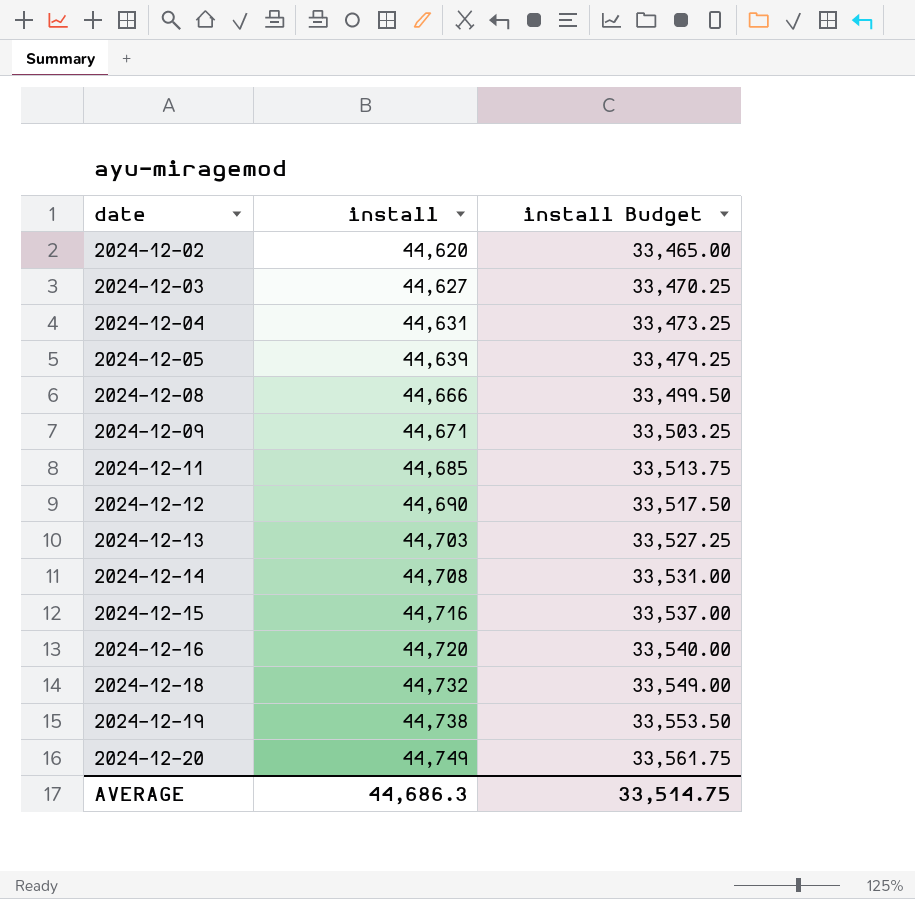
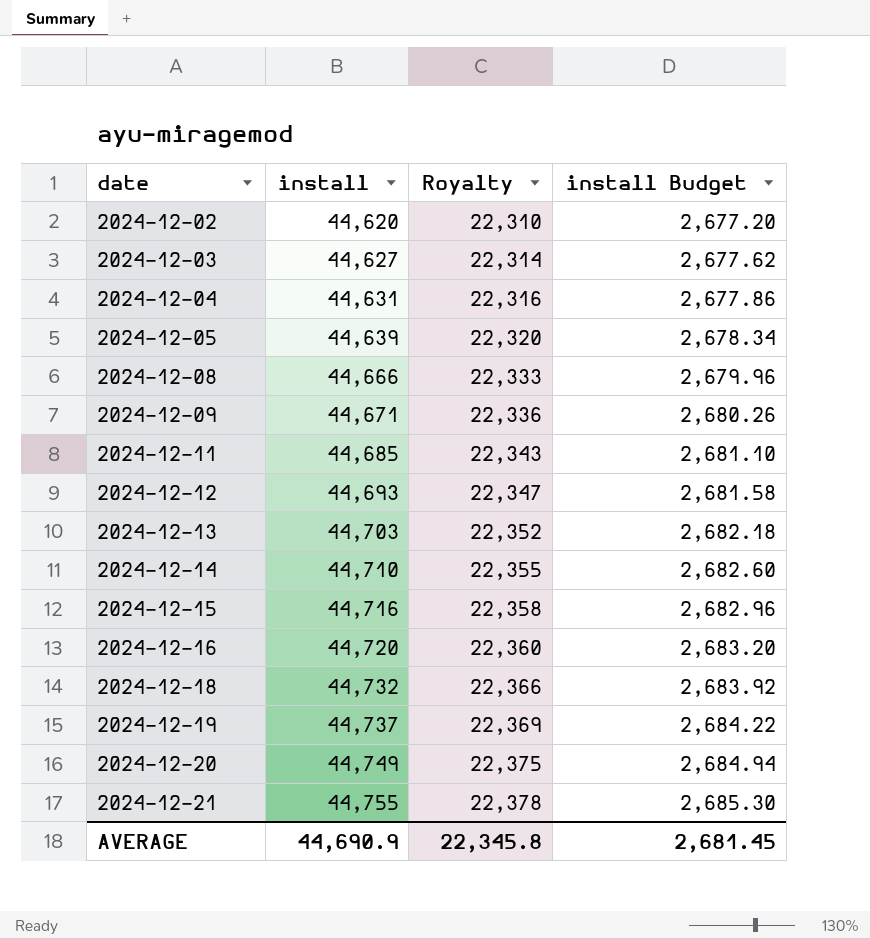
column Royalty | formula: none -> [install] * 0.5
column install Budget | formula: [install] * 0.75 -> [install] * 0.06
2024-12-12 | install: 44,690 -> 44,693
2024-12-14 | install: 44,708 -> 44,710
2024-12-19 | install: 44,738 -> 44,737
row 2024-12-21: none -> 44,755 | 22,378 | 2,685.30
AVERAGE | install: 44,686.3 -> 44,690.9
AVERAGE | install Budget: 33,514.75 -> 2,681.45

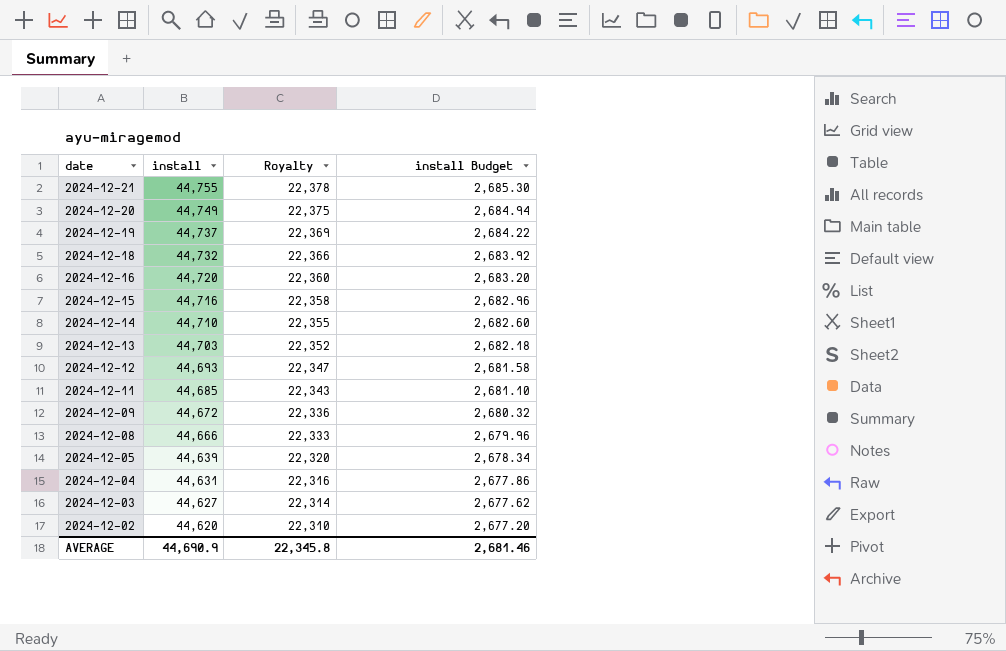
row order: date ascending -> date descending
2024-12-09 | install: 44,671 -> 44,672
2024-12-09 | install Budget: 2,680.26 -> 2,680.32
AVERAGE | install Budget: 2,681.45 -> 2,681.46

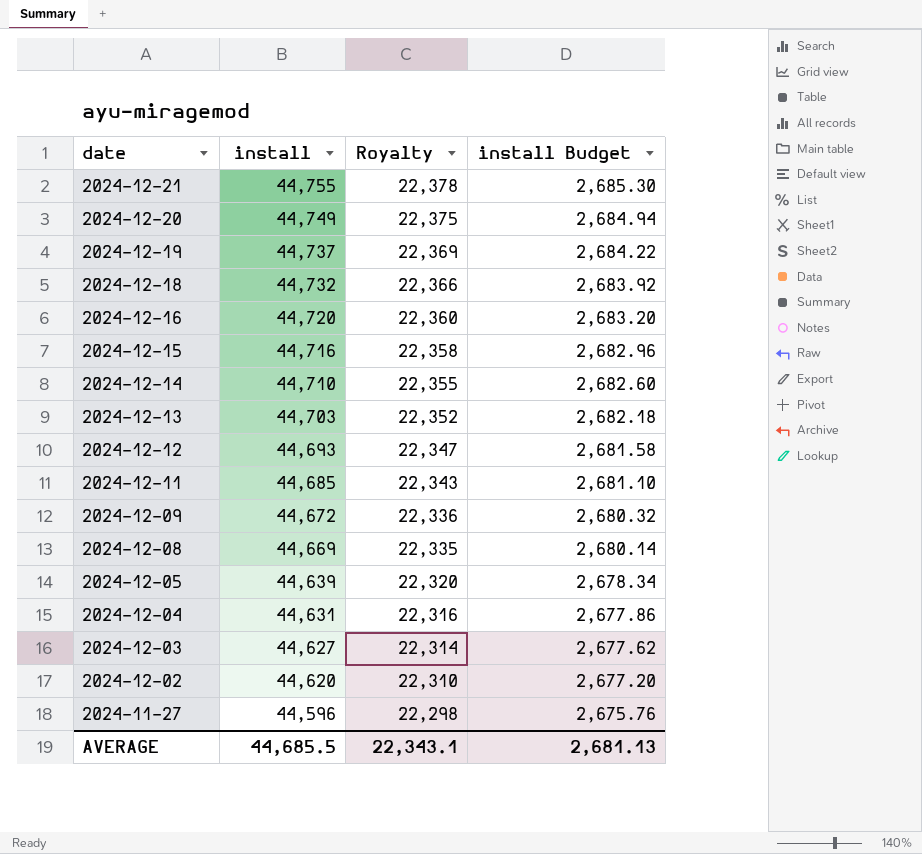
2024-12-08 | install: 44,666 -> 44,669
2024-12-08 | Royalty: 22,333 -> 22,335
2024-12-08 | install Budget: 2,679.96 -> 2,680.14
row 2024-11-27: none -> 44,596 | 22,298 | 2,675.76
AVERAGE | install: 44,690.9 -> 44,685.5
AVERAGE | Royalty: 22,345.8 -> 22,343.1
AVERAGE | install Budget: 2,681.46 -> 2,681.13

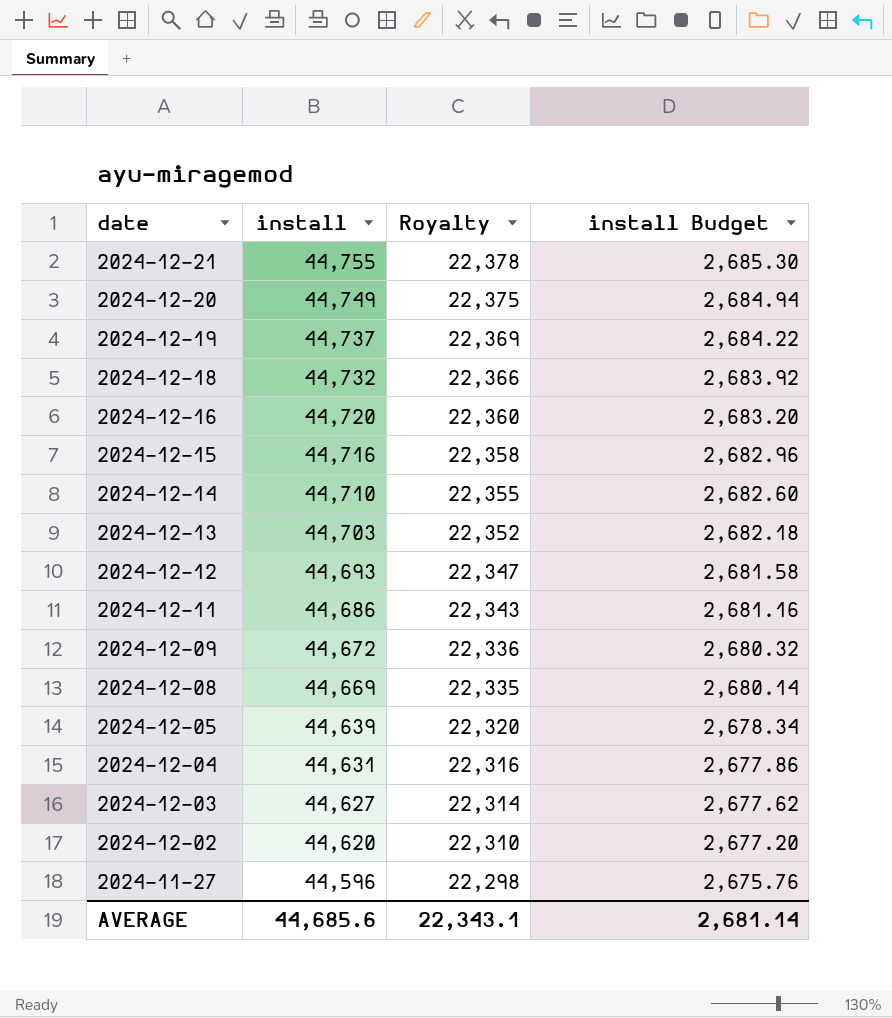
2024-12-11 | install: 44,685 -> 44,686
2024-12-11 | install Budget: 2,681.10 -> 2,681.16
AVERAGE | install: 44,685.5 -> 44,685.6
AVERAGE | install Budget: 2,681.13 -> 2,681.14

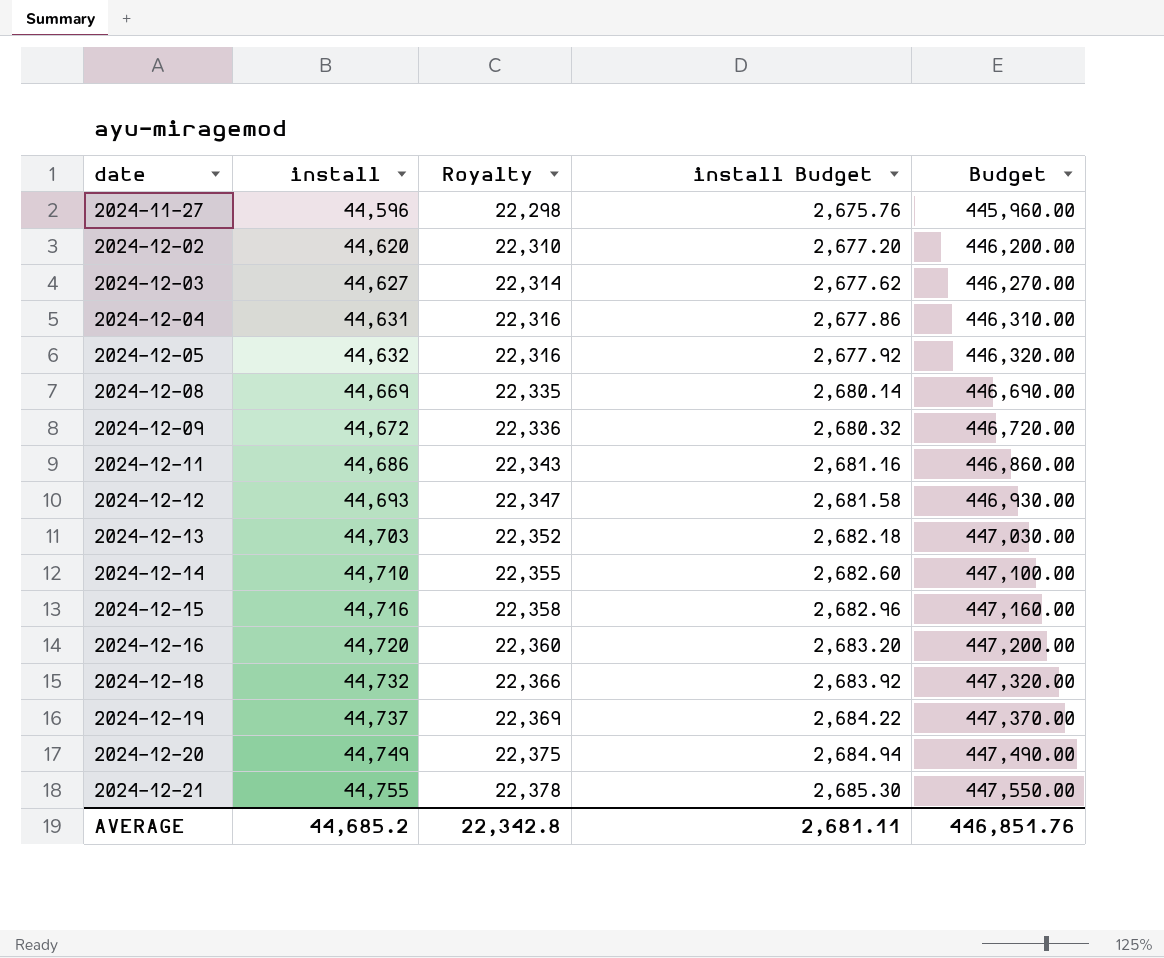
row order: date descending -> date ascending
column Budget | formula: none -> [install] * 10
2024-12-05 | install: 44,639 -> 44,632
2024-12-05 | Royalty: 22,320 -> 22,316
2024-12-05 | install Budget: 2,678.34 -> 2,677.92
AVERAGE | install: 44,685.6 -> 44,685.2
AVERAGE | Royalty: 22,343.1 -> 22,342.8
AVERAGE | install Budget: 2,681.14 -> 2,681.11

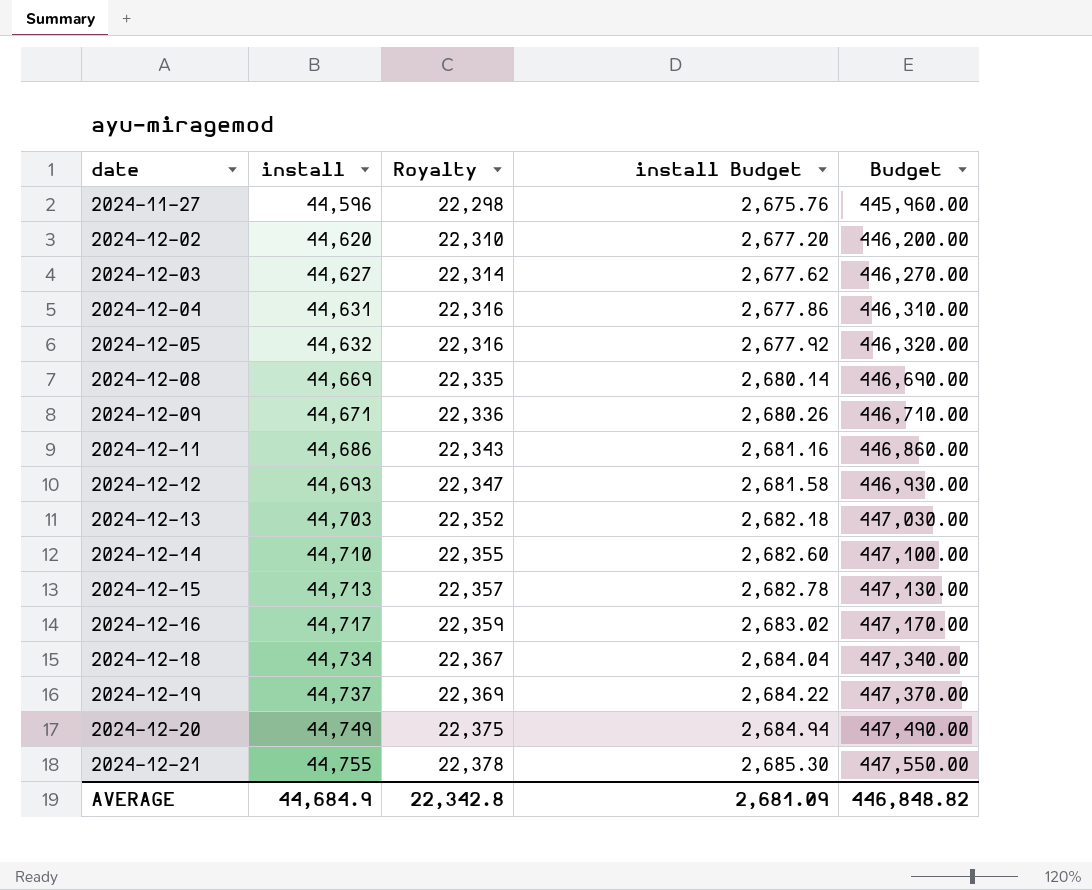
2024-12-09 | install: 44,672 -> 44,671
2024-12-09 | install Budget: 2,680.32 -> 2,680.26
2024-12-09 | Budget: 446,720.00 -> 446,710.00
2024-12-15 | install: 44,716 -> 44,713
2024-12-15 | Royalty: 22,358 -> 22,357
2024-12-15 | install Budget: 2,682.96 -> 2,682.78
2024-12-15 | Budget: 447,160.00 -> 447,130.00
2024-12-16 | install: 44,720 -> 44,717
2024-12-16 | Royalty: 22,360 -> 22,359
2024-12-16 | install Budget: 2,683.20 -> 2,683.02
2024-12-16 | Budget: 447,200.00 -> 447,170.00
2024-12-18 | install: 44,732 -> 44,734
2024-12-18 | Royalty: 22,366 -> 22,367
2024-12-18 | install Budget: 2,683.92 -> 2,684.04
2024-12-18 | Budget: 447,320.00 -> 447,340.00
AVERAGE | install: 44,685.2 -> 44,684.9
AVERAGE | install Budget: 2,681.11 -> 2,681.09
AVERAGE | Budget: 446,851.76 -> 446,848.82

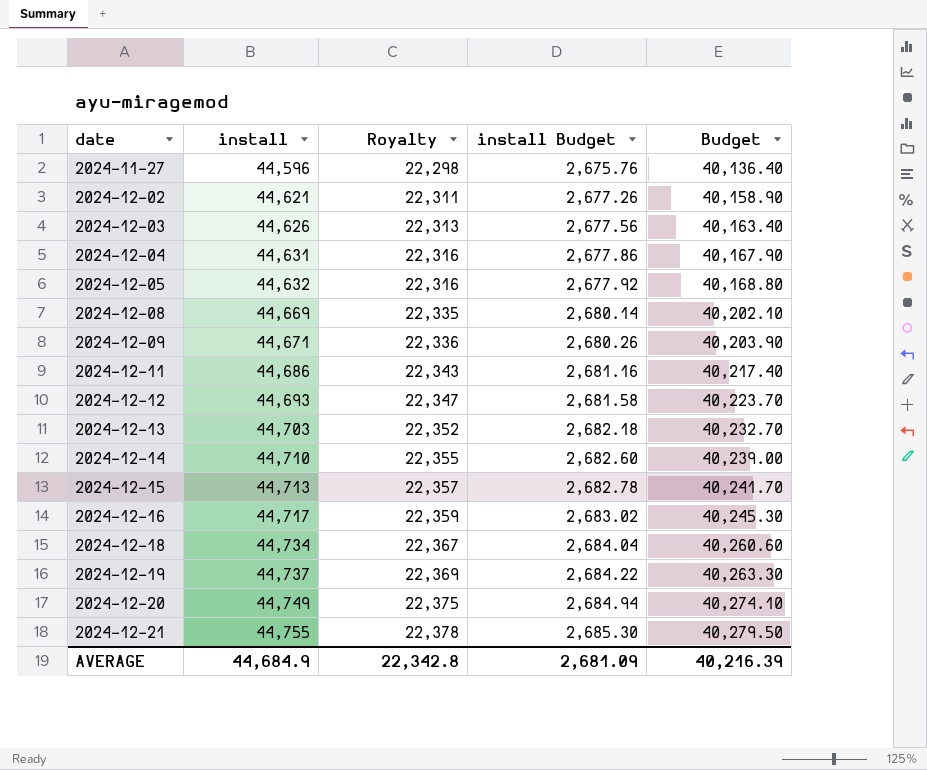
column Budget | formula: [install] * 10 -> [install] * 0.9
2024-12-02 | install: 44,620 -> 44,621
2024-12-02 | Royalty: 22,310 -> 22,311
2024-12-02 | install Budget: 2,677.20 -> 2,677.26
2024-12-03 | install: 44,627 -> 44,626
2024-12-03 | Royalty: 22,314 -> 22,313
2024-12-03 | install Budget: 2,677.62 -> 2,677.56
AVERAGE | Budget: 446,848.82 -> 40,216.39

